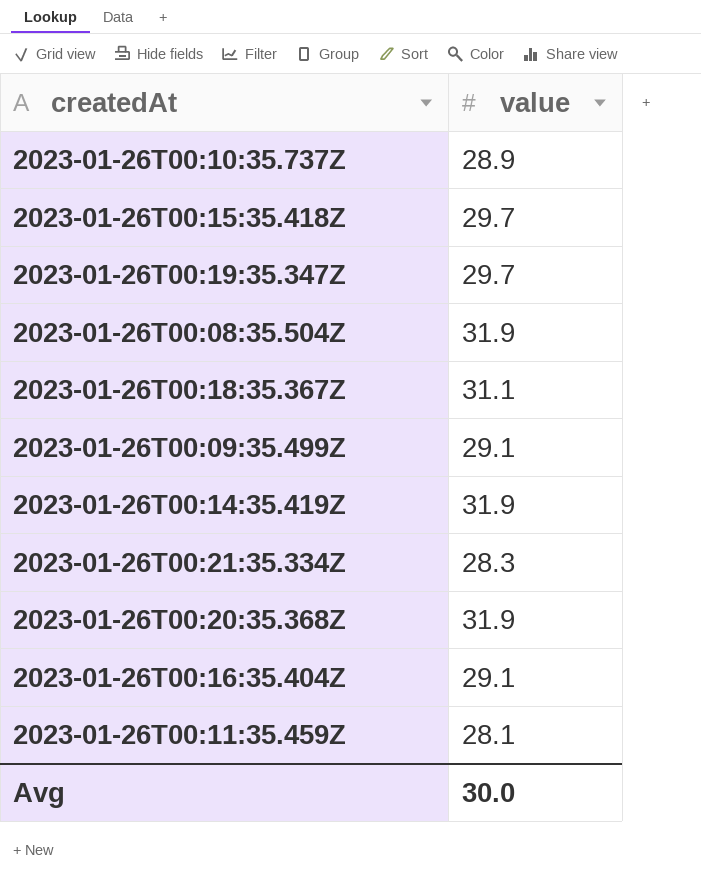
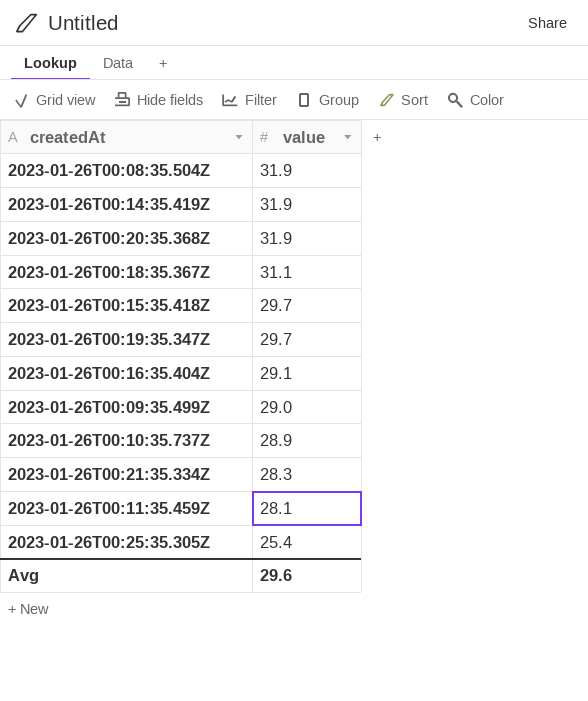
row order: none -> value descending
2023-01-26T00:09:35.499Z | value: 29.1 -> 29.0
row 2023-01-26T00:25:35.305Z: none -> 25.4
Avg | value: 30.0 -> 29.6

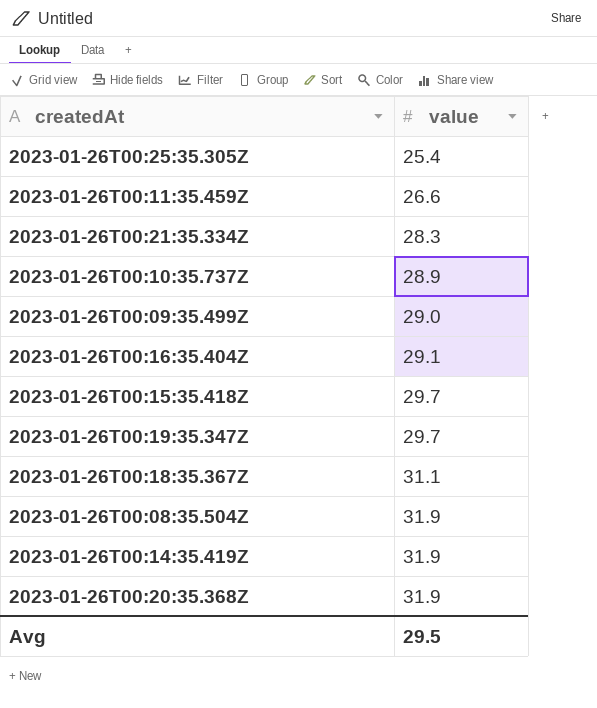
row order: value descending -> value ascending
2023-01-26T00:11:35.459Z | value: 28.1 -> 26.6
Avg | value: 29.6 -> 29.5

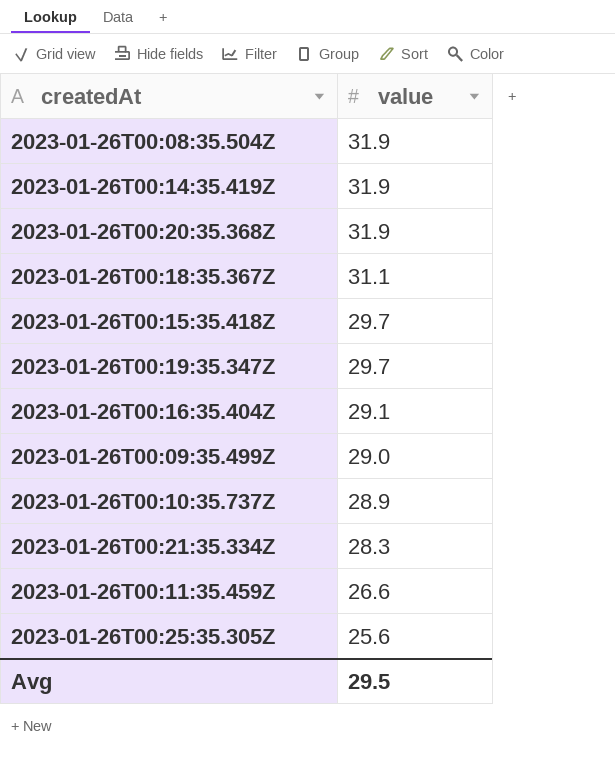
row order: value ascending -> value descending
2023-01-26T00:25:35.305Z | value: 25.4 -> 25.6

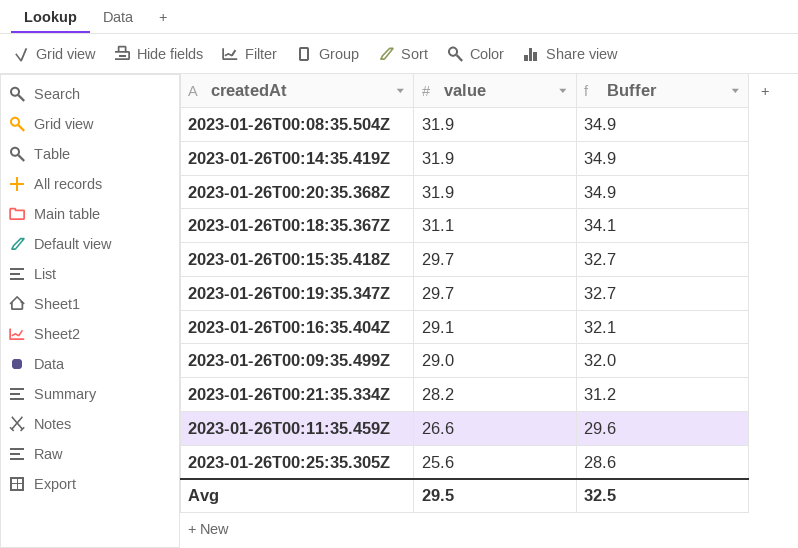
column Buffer | formula: none -> [value] + 3
row 2023-01-26T00:10:35.737Z: 28.9 -> none
2023-01-26T00:21:35.334Z | value: 28.3 -> 28.2

